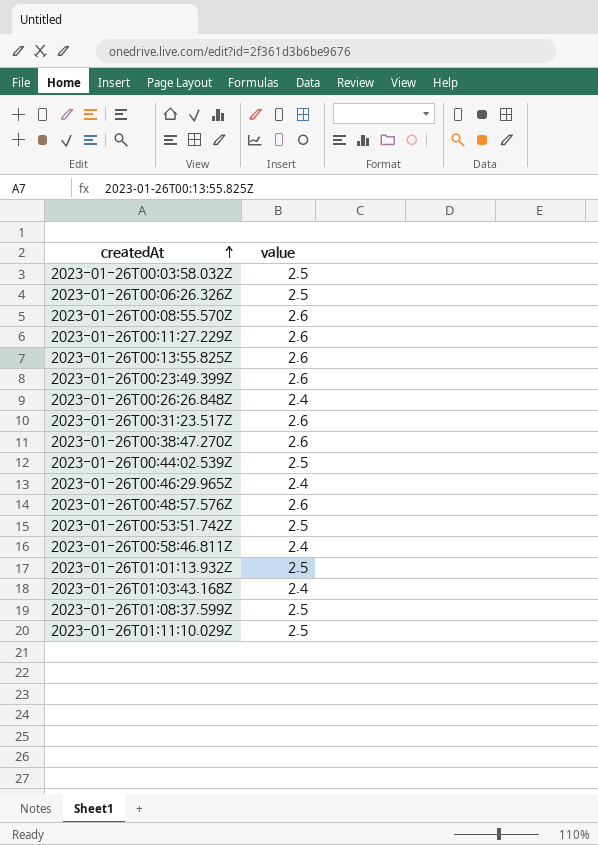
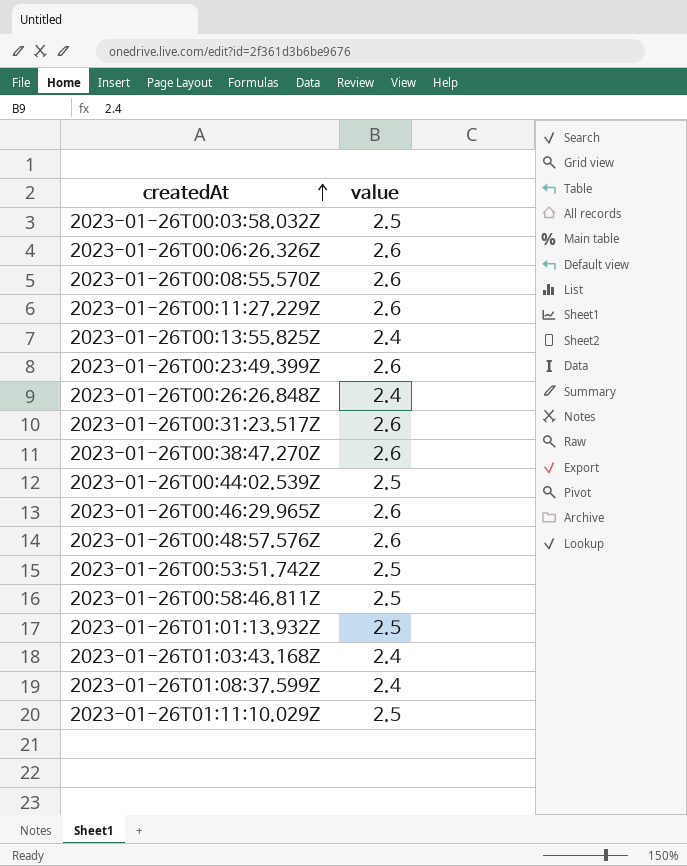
2023-01-26T00:06:26.326Z | value: 2.5 -> 2.6
2023-01-26T00:13:55.825Z | value: 2.6 -> 2.4
2023-01-26T00:46:29.965Z | value: 2.4 -> 2.6
2023-01-26T00:58:46.811Z | value: 2.4 -> 2.5
2023-01-26T01:08:37.599Z | value: 2.5 -> 2.4

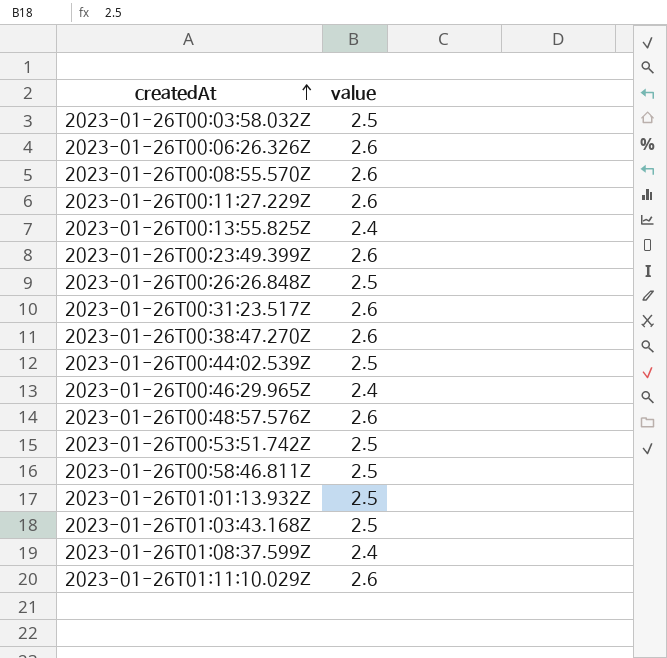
2023-01-26T00:26:26.848Z | value: 2.4 -> 2.5
2023-01-26T00:46:29.965Z | value: 2.6 -> 2.4
2023-01-26T01:03:43.168Z | value: 2.4 -> 2.5
2023-01-26T01:11:10.029Z | value: 2.5 -> 2.6

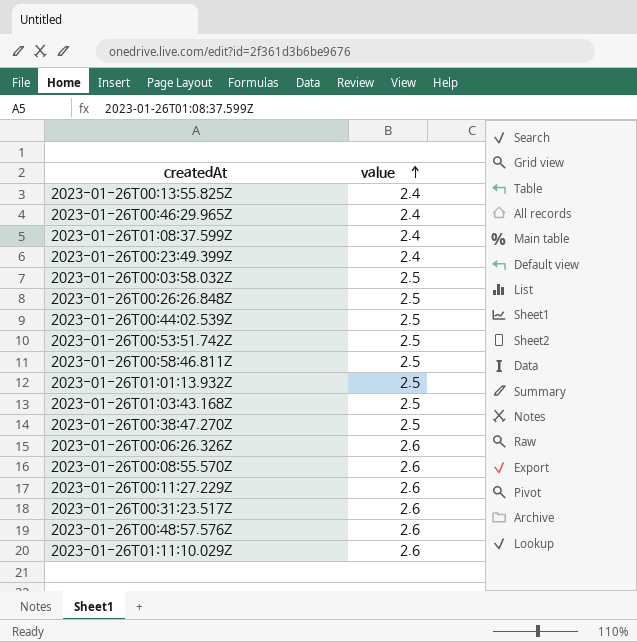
row order: createdAt ascending -> value ascending
2023-01-26T00:23:49.399Z | value: 2.6 -> 2.4
2023-01-26T00:38:47.270Z | value: 2.6 -> 2.5

